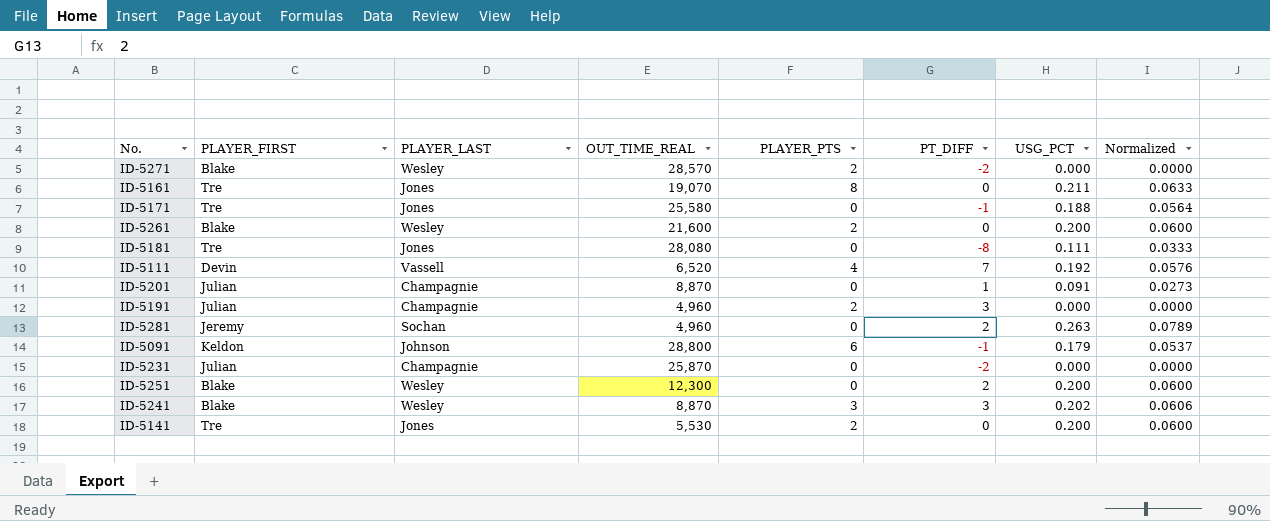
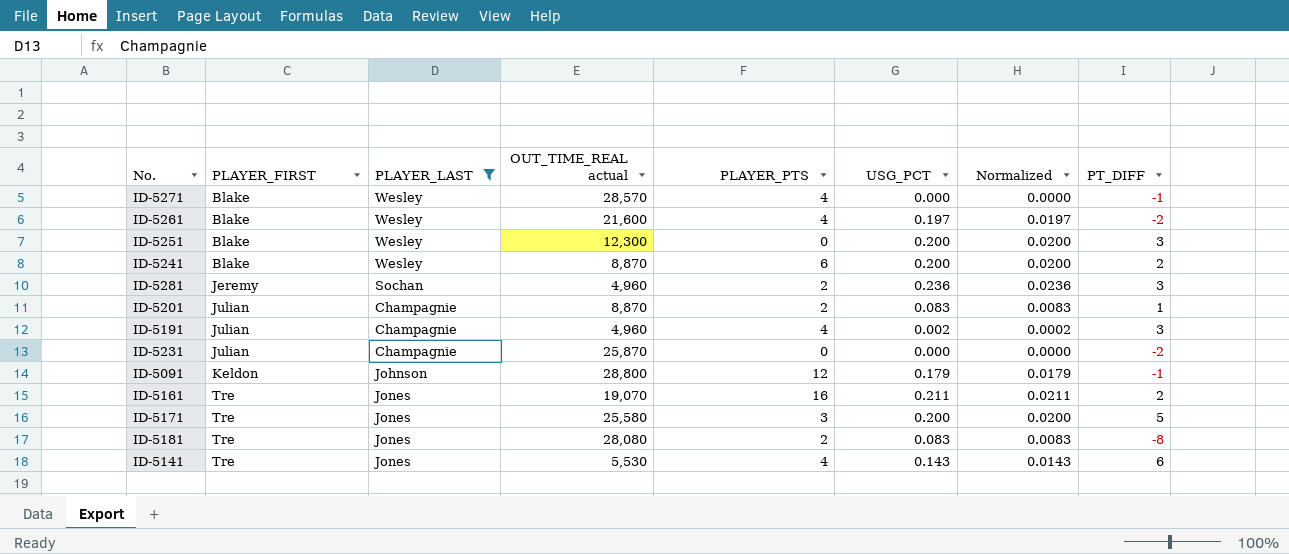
filter: none -> PLAYER_LAST != Vassell
row order: none -> PLAYER_FIRST ascending
column name: OUT_TIME_REAL -> OUT_TIME_REAL actual
column Normalized | formula: [USG_PCT] * 0.3 -> [USG_PCT] * 0.1
column PT_DIFF | position: 6 -> 8
ID-5271 | PLAYER_PTS: 2 -> 4
ID-5271 | PT_DIFF: -2 -> -1
ID-5261 | PLAYER_PTS: 2 -> 4
ID-5261 | USG_PCT: 0.200 -> 0.197
ID-5261 | PT_DIFF: 0 -> -2
ID-5251 | PT_DIFF: 2 -> 3
ID-5241 | PLAYER_PTS: 3 -> 6
ID-5241 | USG_PCT: 0.202 -> 0.200
ID-5241 | PT_DIFF: 3 -> 2
ID-5281 | PLAYER_PTS: 0 -> 2
ID-5281 | USG_PCT: 0.263 -> 0.236
ID-5281 | PT_DIFF: 2 -> 3
ID-5201 | PLAYER_PTS: 0 -> 2
ID-5201 | USG_PCT: 0.091 -> 0.083
ID-5191 | PLAYER_PTS: 2 -> 4
ID-5191 | USG_PCT: 0.000 -> 0.002
ID-5091 | PLAYER_PTS: 6 -> 12
ID-5161 | PLAYER_PTS: 8 -> 16
ID-5161 | PT_DIFF: 0 -> 2
ID-5171 | PLAYER_PTS: 0 -> 3
ID-5171 | USG_PCT: 0.188 -> 0.200
ID-5171 | PT_DIFF: -1 -> 5
ID-5181 | PLAYER_PTS: 0 -> 2
ID-5181 | USG_PCT: 0.111 -> 0.083
ID-5141 | PLAYER_PTS: 2 -> 4
ID-5141 | USG_PCT: 0.200 -> 0.143
ID-5141 | PT_DIFF: 0 -> 6

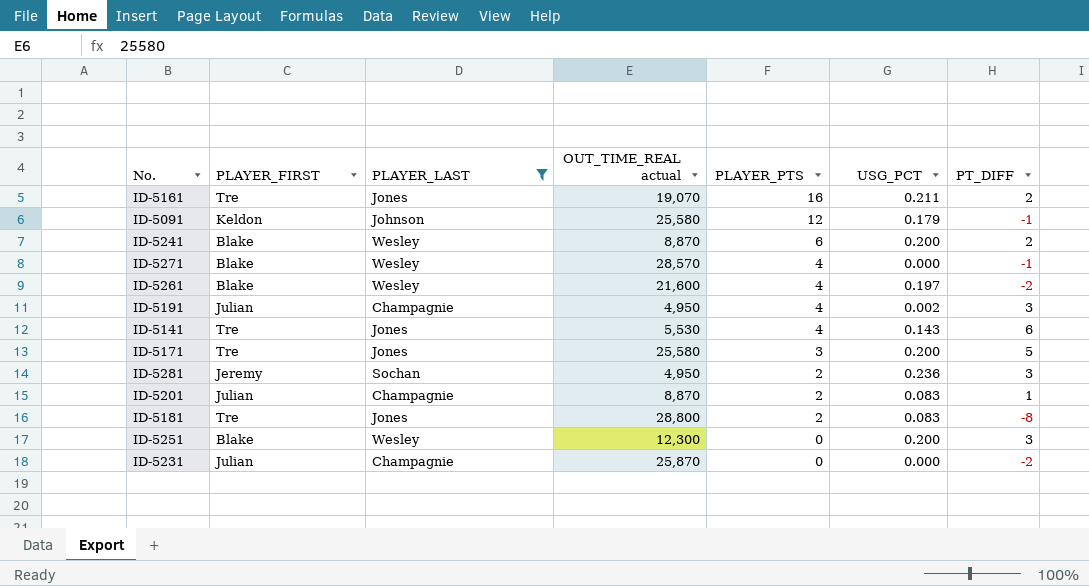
row order: PLAYER_FIRST ascending -> PLAYER_PTS descending
column Normalized | formula: [USG_PCT] * 0.1 -> none
ID-5091 | OUT_TIME_REAL actual: 28,800 -> 25,580
ID-5191 | OUT_TIME_REAL actual: 4,960 -> 4,950
ID-5281 | OUT_TIME_REAL actual: 4,960 -> 4,950
ID-5181 | OUT_TIME_REAL actual: 28,080 -> 28,800

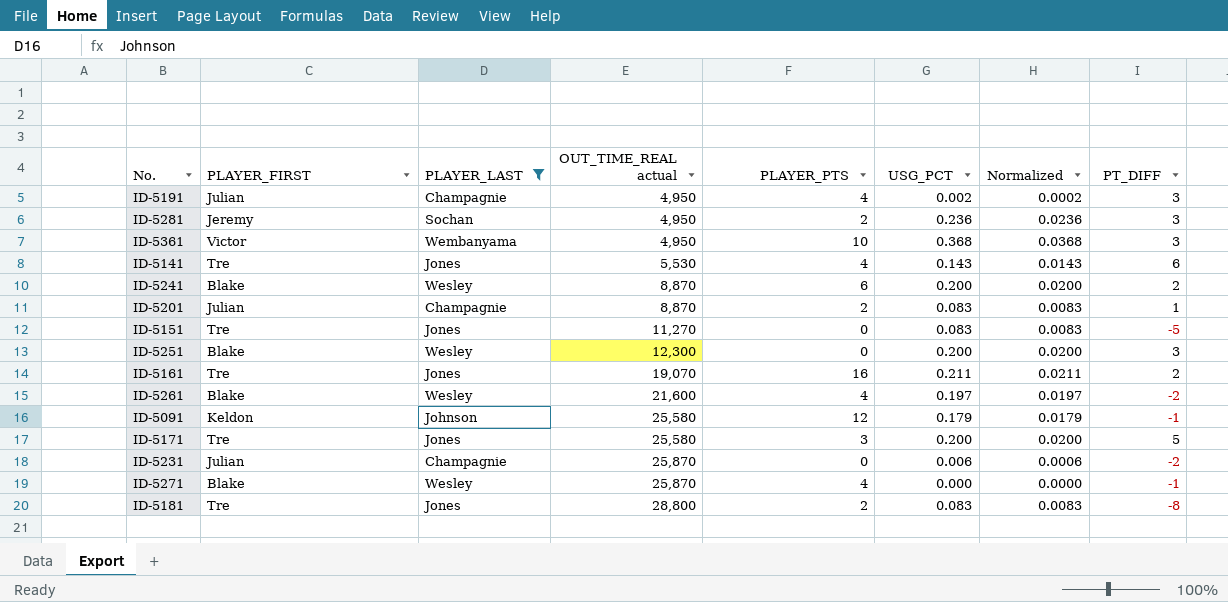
row order: PLAYER_PTS descending -> OUT_TIME_REAL actual ascending
column Normalized | formula: none -> [USG_PCT] * 0.1
row ID-5361: none -> Victor | Wembanyama | 4,950 | 10 | 0.368 | 0.0368 | 3
row ID-5151: none -> Tre | Jones | 11,270 | 0 | 0.083 | 0.0083 | -5
ID-5231 | USG_PCT: 0.000 -> 0.006
ID-5271 | OUT_TIME_REAL actual: 28,570 -> 25,870

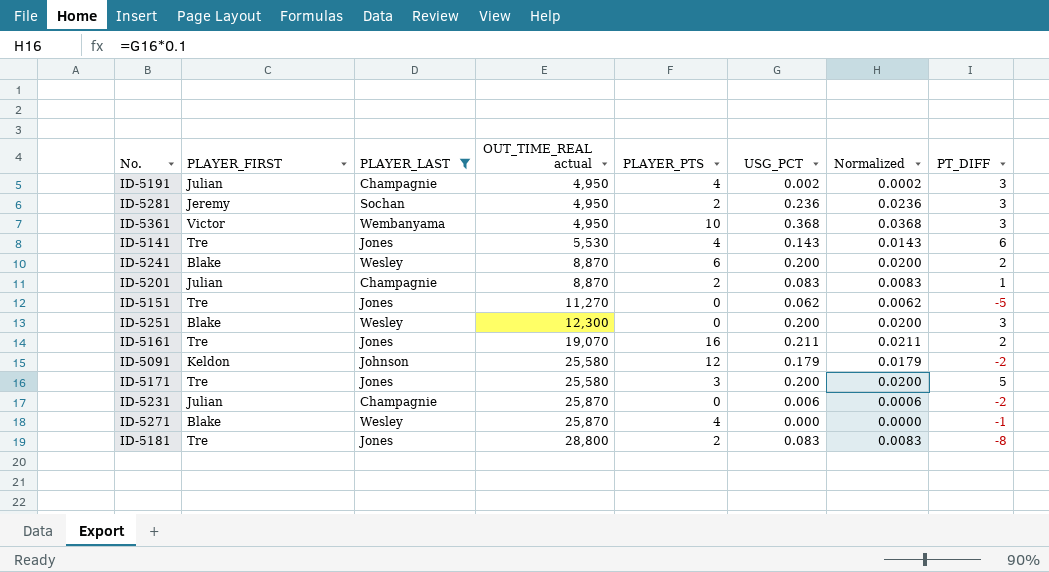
row ID-5261: Blake | Wesley | 21,600 | 4 | 0.197 | 0.0197 | -2 -> none
ID-5151 | USG_PCT: 0.083 -> 0.062
ID-5151 | Normalized: 0.0083 -> 0.0062
ID-5091 | PT_DIFF: -1 -> -2

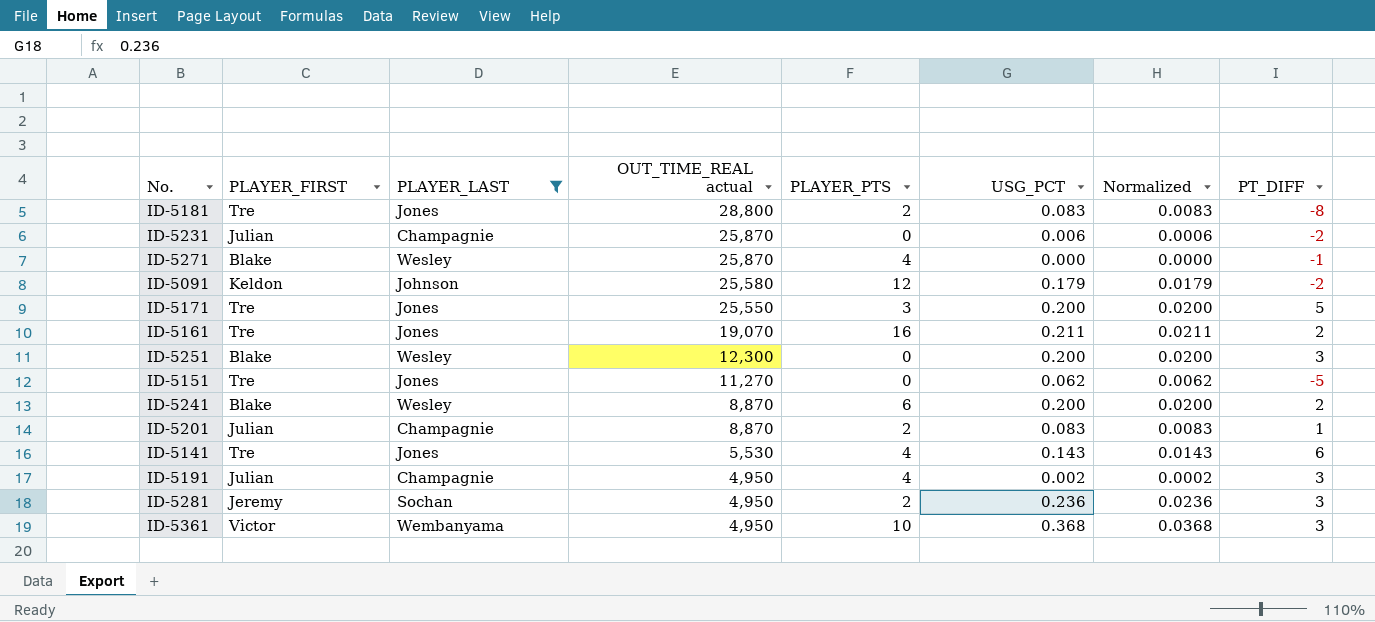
row order: OUT_TIME_REAL actual ascending -> OUT_TIME_REAL actual descending
ID-5171 | OUT_TIME_REAL actual: 25,580 -> 25,550

